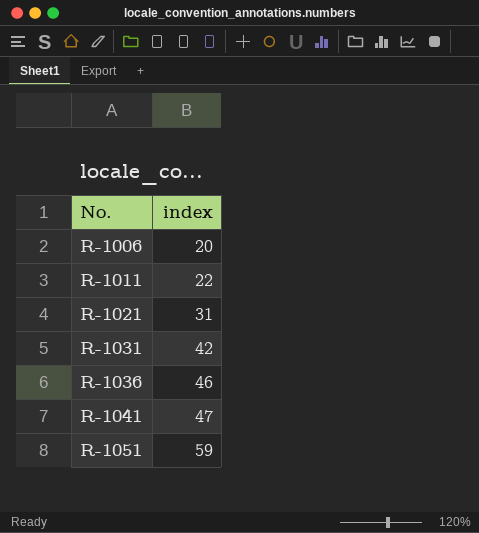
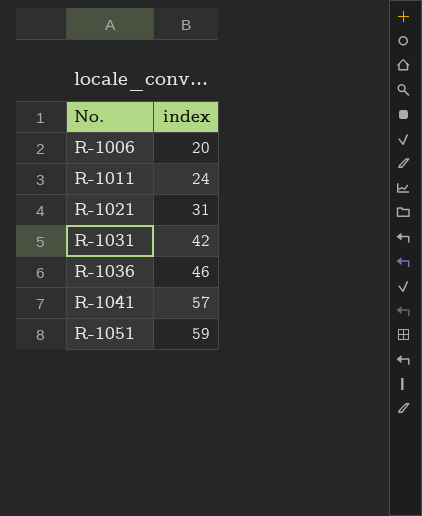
R-1011 | index: 22 -> 24
R-1041 | index: 47 -> 57

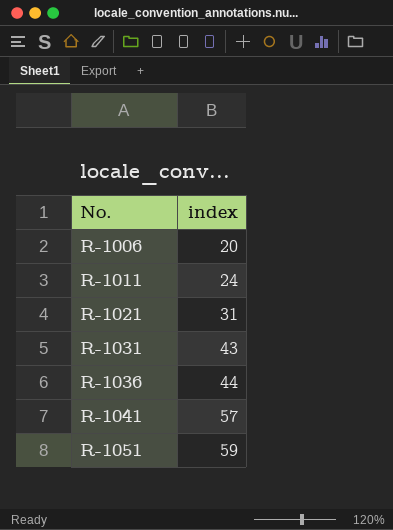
R-1031 | index: 42 -> 43
R-1036 | index: 46 -> 44

